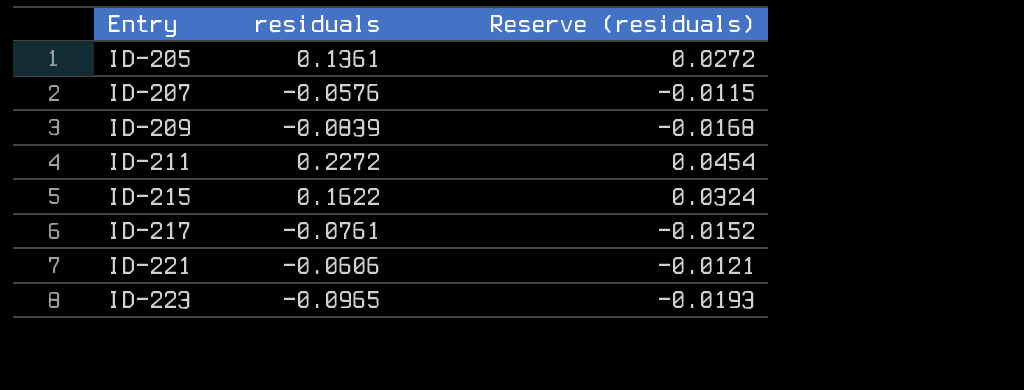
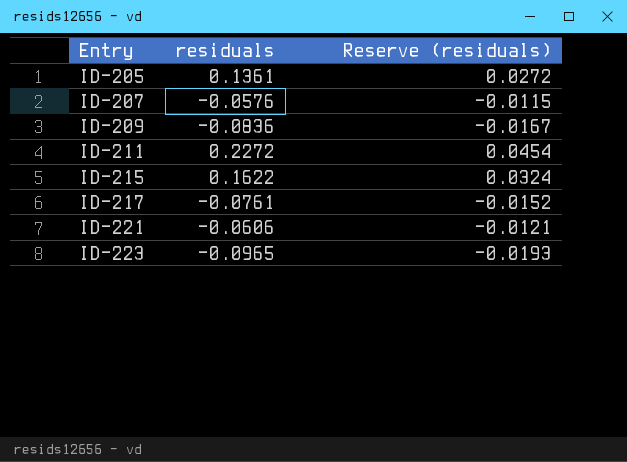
ID-209 | residuals: -0.0839 -> -0.0836
ID-209 | Reserve (residuals): -0.0168 -> -0.0167

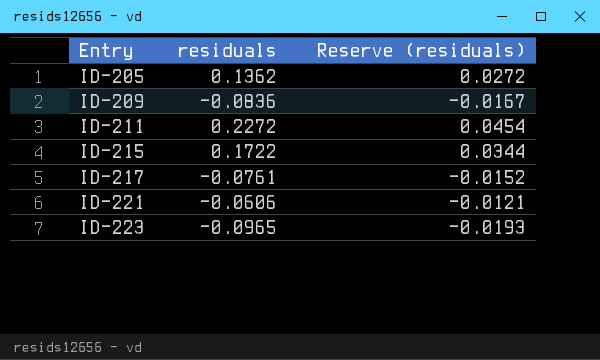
row ID-207: -0.0576 | -0.0115 -> none
ID-205 | residuals: 0.1361 -> 0.1362
ID-215 | residuals: 0.1622 -> 0.1722
ID-215 | Reserve (residuals): 0.0324 -> 0.0344

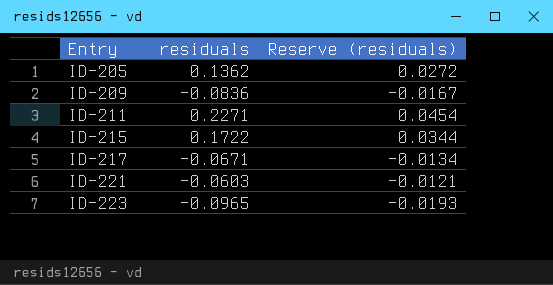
ID-211 | residuals: 0.2272 -> 0.2271
ID-217 | residuals: -0.0761 -> -0.0671
ID-217 | Reserve (residuals): -0.0152 -> -0.0134
ID-221 | residuals: -0.0606 -> -0.0603

